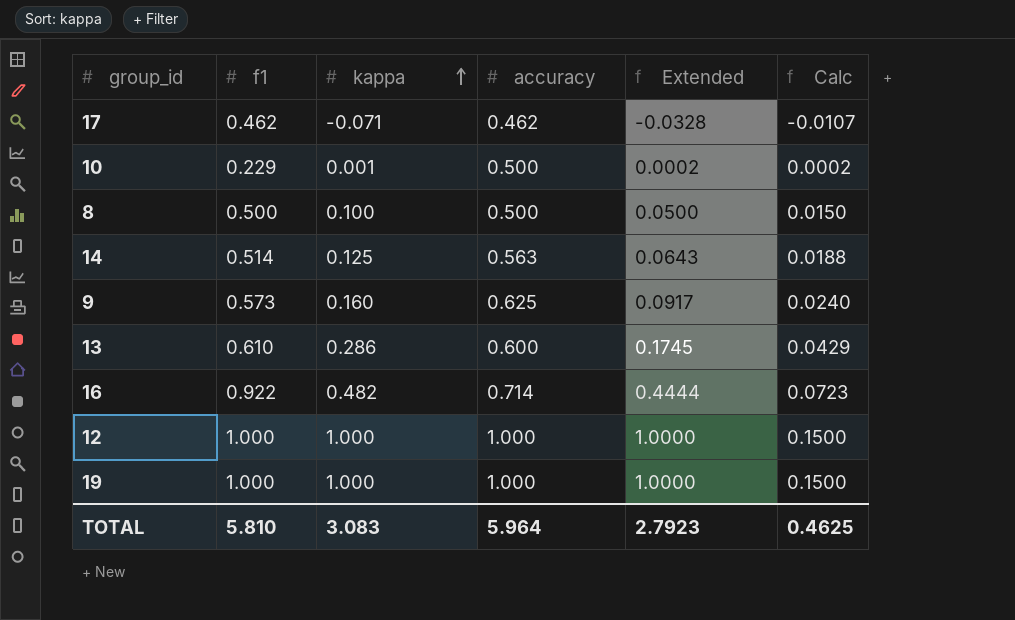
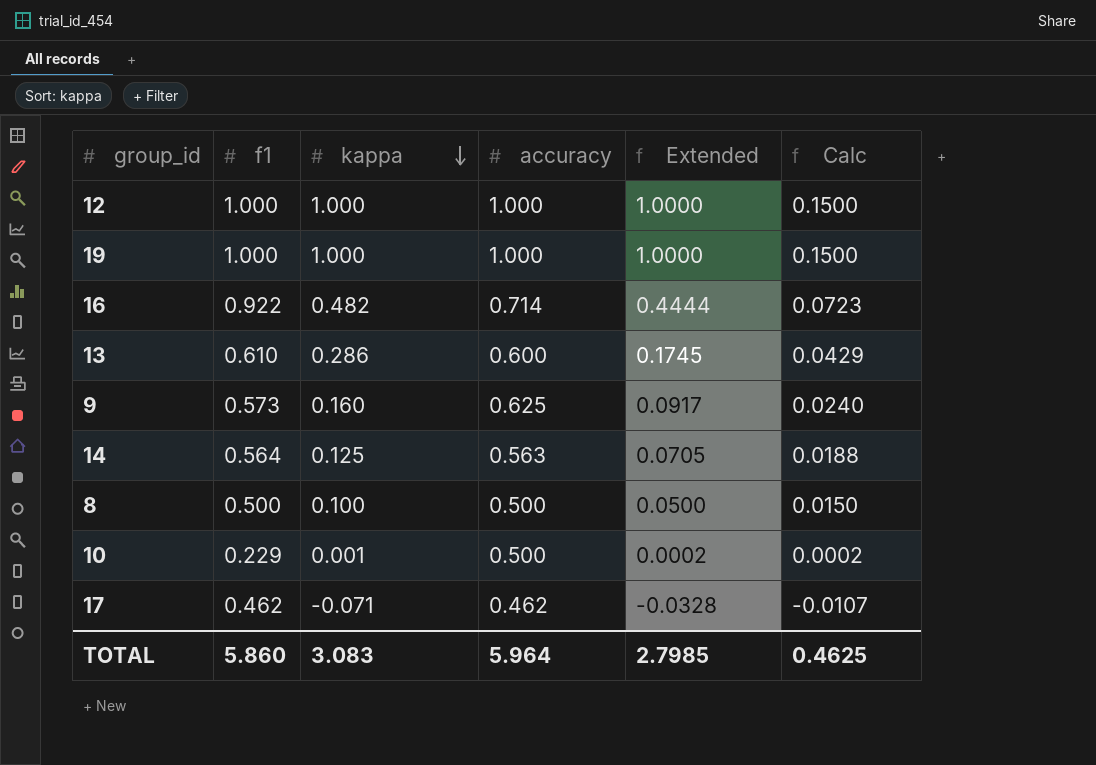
row order: kappa ascending -> kappa descending
14 | f1: 0.514 -> 0.564
14 | Extended: 0.0643 -> 0.0705
TOTAL | f1: 5.810 -> 5.860
TOTAL | Extended: 2.7923 -> 2.7985

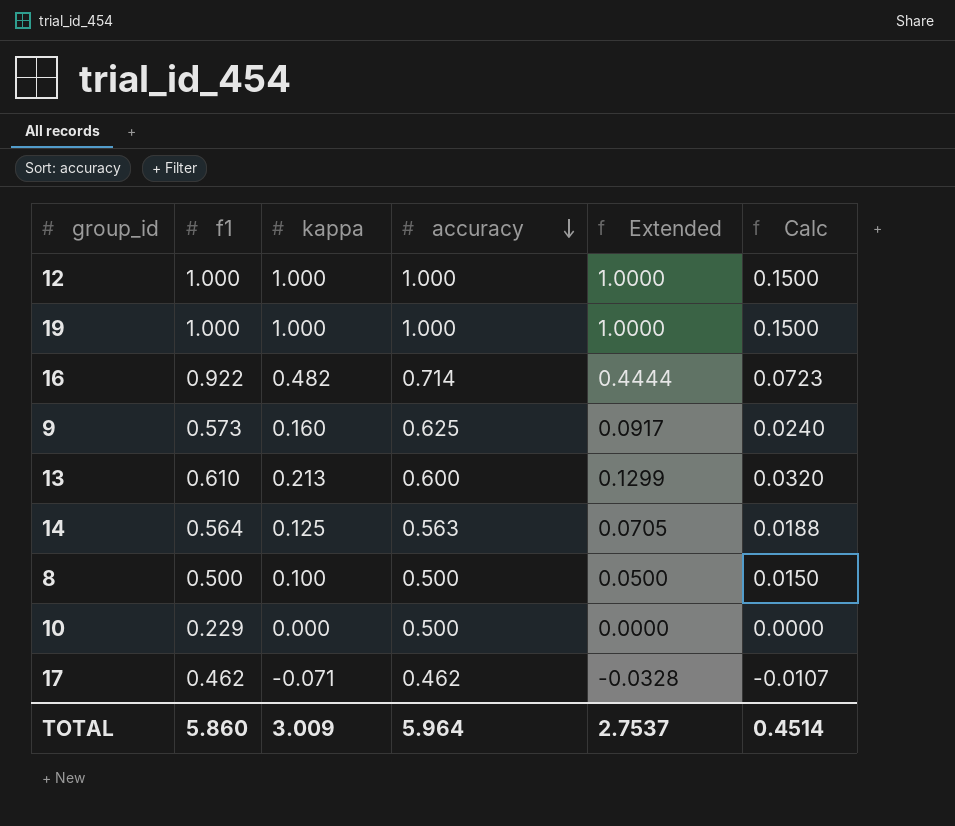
row order: kappa descending -> accuracy descending
13 | kappa: 0.286 -> 0.213
13 | Extended: 0.1745 -> 0.1299
13 | Calc: 0.0429 -> 0.0320
10 | kappa: 0.001 -> 0.000
10 | Extended: 0.0002 -> 0.0000
10 | Calc: 0.0002 -> 0.0000
TOTAL | kappa: 3.083 -> 3.009
TOTAL | Extended: 2.7985 -> 2.7537
TOTAL | Calc: 0.4625 -> 0.4514

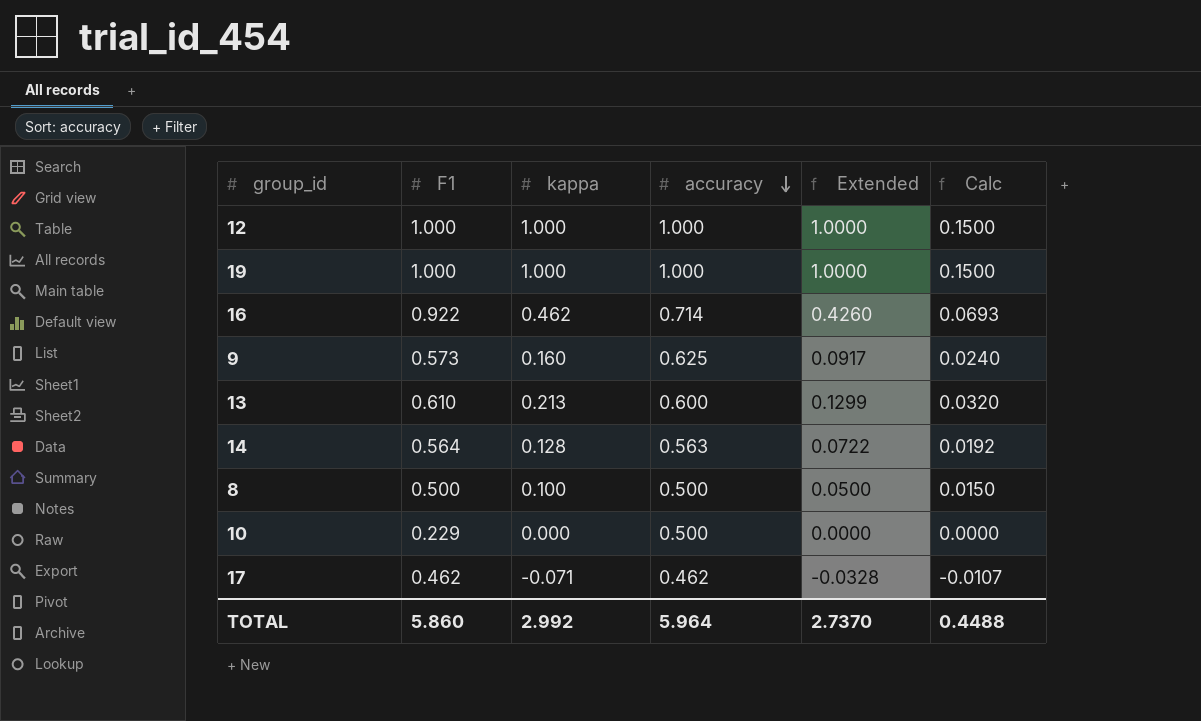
column name: f1 -> F1
16 | kappa: 0.482 -> 0.462
16 | Extended: 0.4444 -> 0.4260
16 | Calc: 0.0723 -> 0.0693
14 | kappa: 0.125 -> 0.128
14 | Extended: 0.0705 -> 0.0722
14 | Calc: 0.0188 -> 0.0192
TOTAL | kappa: 3.009 -> 2.992
TOTAL | Extended: 2.7537 -> 2.7370
TOTAL | Calc: 0.4514 -> 0.4488

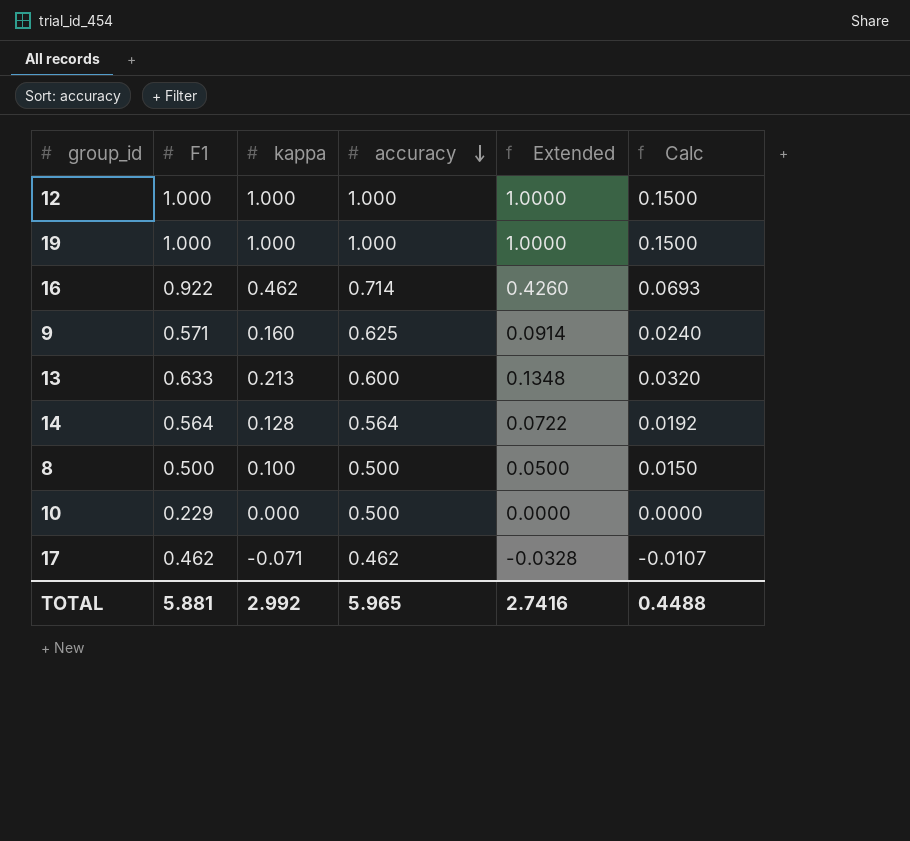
9 | F1: 0.573 -> 0.571
9 | Extended: 0.0917 -> 0.0914
13 | F1: 0.610 -> 0.633
13 | Extended: 0.1299 -> 0.1348
14 | accuracy: 0.563 -> 0.564
TOTAL | F1: 5.860 -> 5.881
TOTAL | accuracy: 5.964 -> 5.965
TOTAL | Extended: 2.7370 -> 2.7416

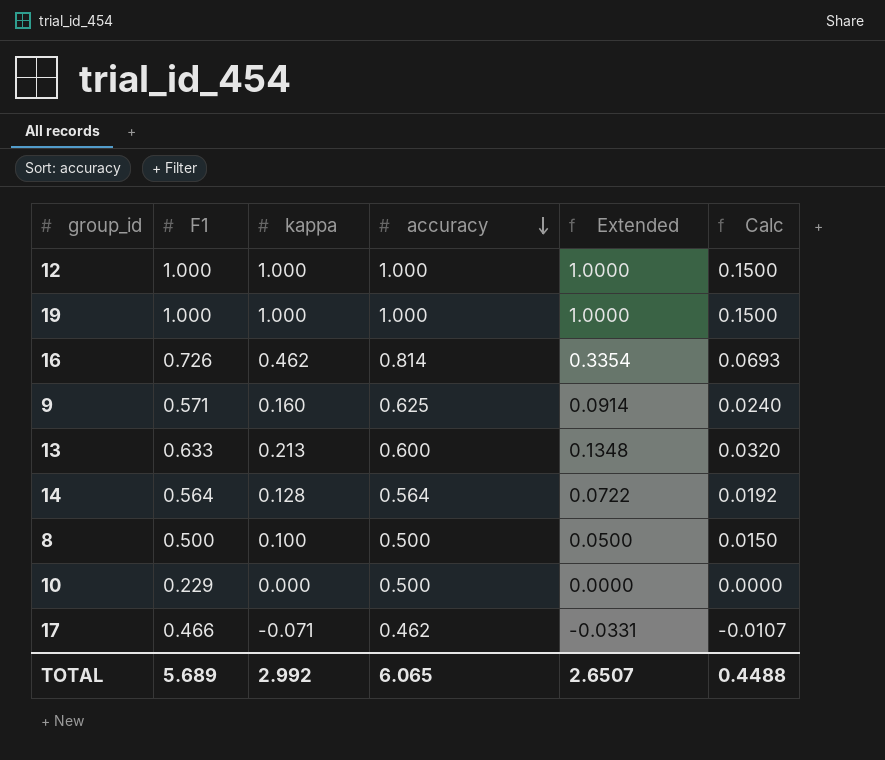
16 | F1: 0.922 -> 0.726
16 | accuracy: 0.714 -> 0.814
16 | Extended: 0.4260 -> 0.3354
17 | F1: 0.462 -> 0.466
17 | Extended: -0.0328 -> -0.0331
TOTAL | F1: 5.881 -> 5.689
TOTAL | accuracy: 5.965 -> 6.065
TOTAL | Extended: 2.7416 -> 2.6507

